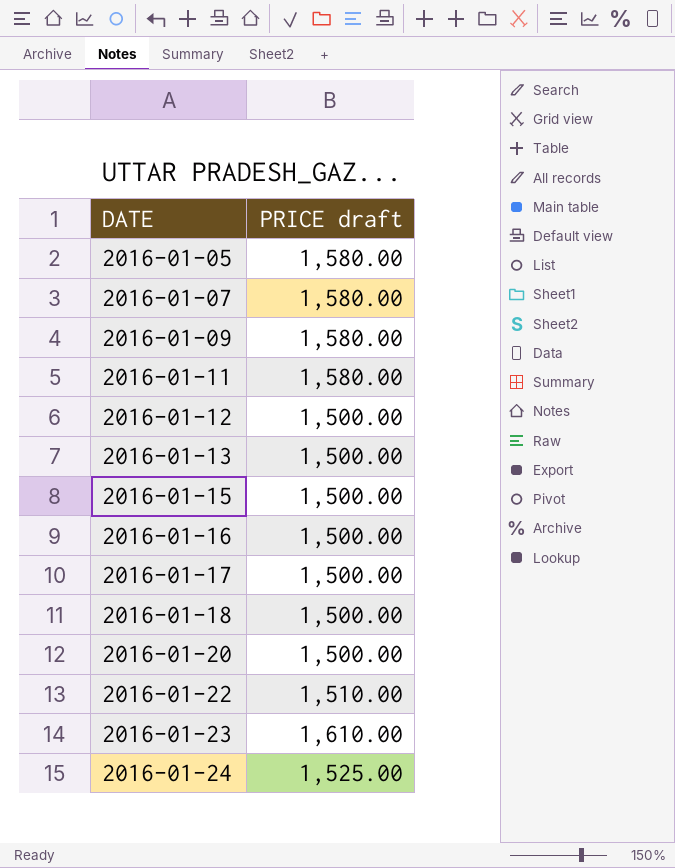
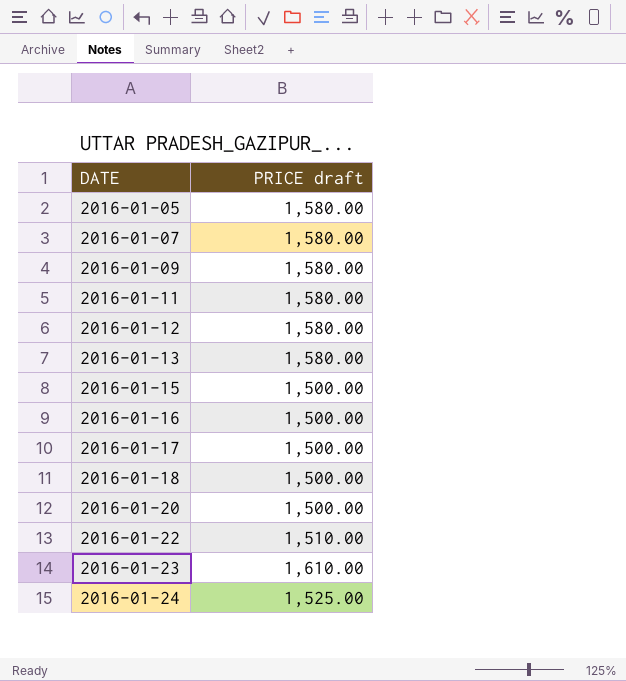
2016-01-12 | PRICE draft: 1,500.00 -> 1,580.00
2016-01-13 | PRICE draft: 1,500.00 -> 1,580.00

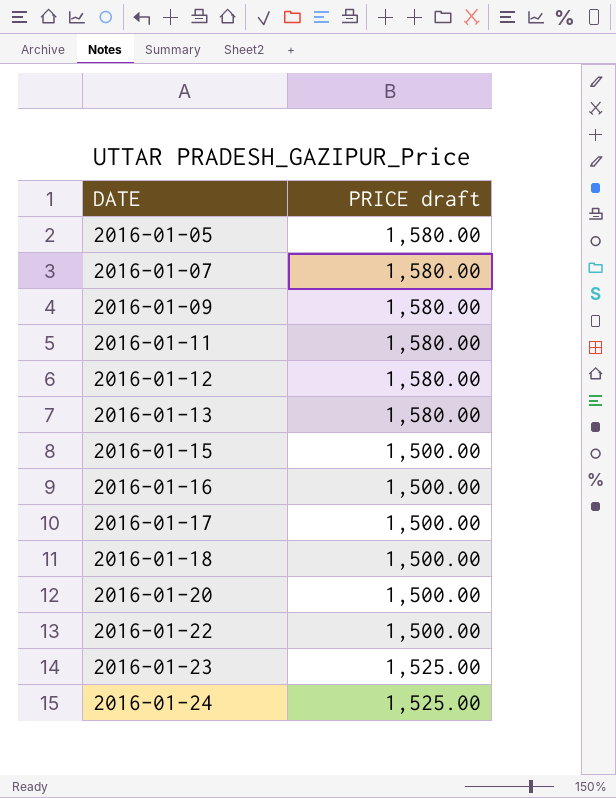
2016-01-22 | PRICE draft: 1,510.00 -> 1,500.00
2016-01-23 | PRICE draft: 1,610.00 -> 1,525.00

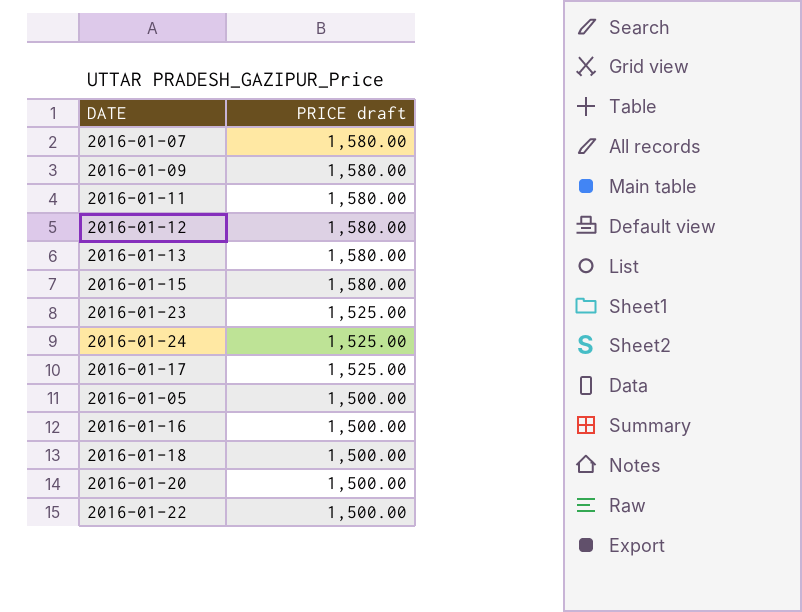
row order: DATE ascending -> PRICE draft descending
2016-01-15 | PRICE draft: 1,500.00 -> 1,580.00
2016-01-17 | PRICE draft: 1,500.00 -> 1,525.00
2016-01-05 | PRICE draft: 1,580.00 -> 1,500.00

